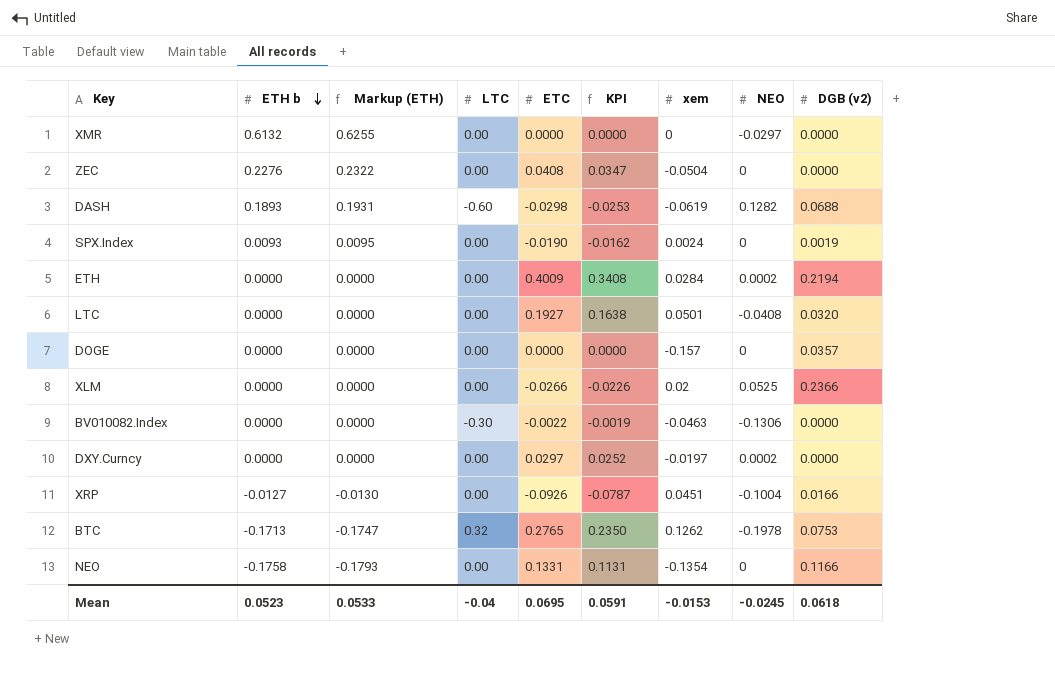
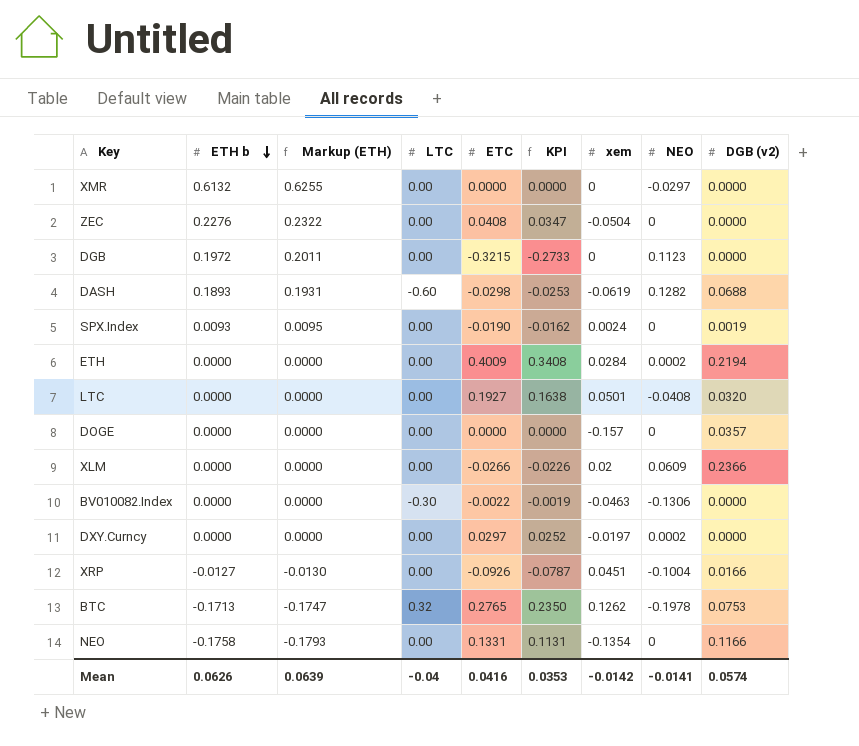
row DGB: none -> 0.1972 | 0.2011 | 0.00 | -0.3215 | -0.2733 | 0 | 0.1123 | 0.0000
XLM | NEO: 0.0525 -> 0.0609
Mean | ETH b: 0.0523 -> 0.0626
Mean | Markup (ETH): 0.0533 -> 0.0639
Mean | ETC: 0.0695 -> 0.0416
Mean | KPI: 0.0591 -> 0.0353
Mean | xem: -0.0153 -> -0.0142
Mean | NEO: -0.0245 -> -0.0141
Mean | DGB (v2): 0.0618 -> 0.0574

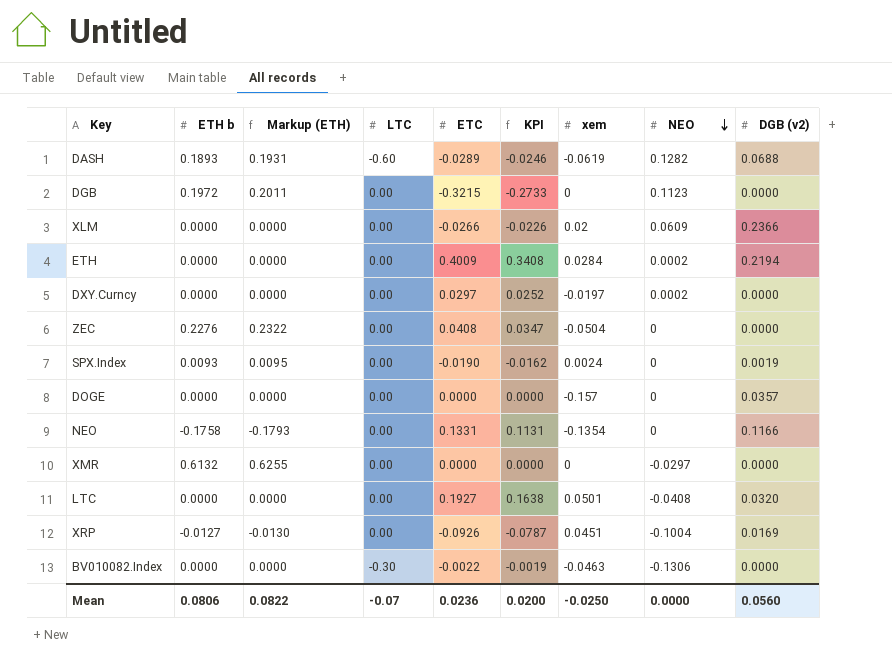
row order: ETH b descending -> NEO descending
row BTC: -0.1713 | -0.1747 | 0.32 | 0.2765 | 0.2350 | 0.1262 | -0.1978 | 0.0753 -> none
DASH | ETC: -0.0298 -> -0.0289
DASH | KPI: -0.0253 -> -0.0246
XRP | DGB (v2): 0.0166 -> 0.0169
Mean | ETH b: 0.0626 -> 0.0806
Mean | Markup (ETH): 0.0639 -> 0.0822
Mean | LTC: -0.04 -> -0.07
Mean | ETC: 0.0416 -> 0.0236
Mean | KPI: 0.0353 -> 0.0200
Mean | xem: -0.0142 -> -0.0250
Mean | NEO: -0.0141 -> 0.0000
Mean | DGB (v2): 0.0574 -> 0.0560

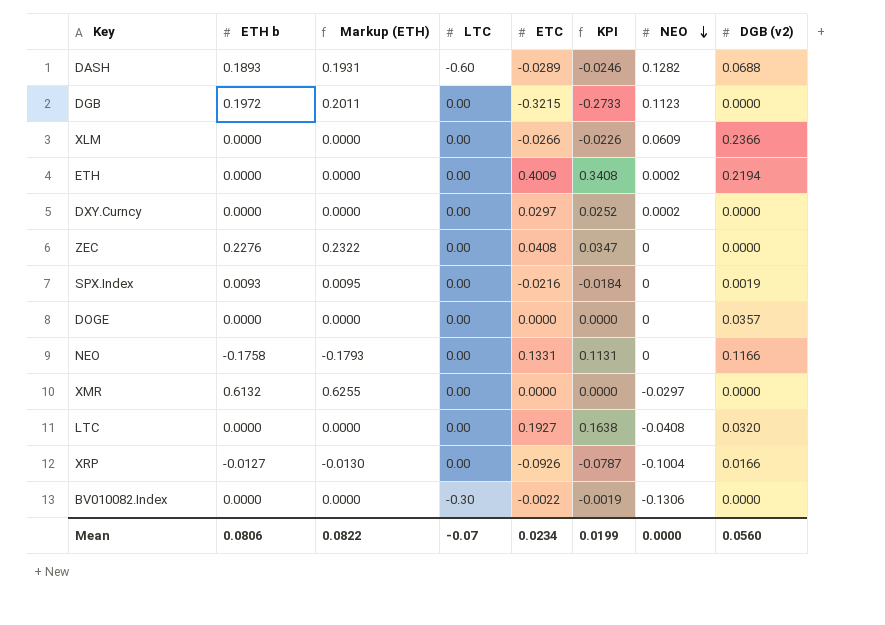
column xem | position: 7 -> none
SPX.Index | ETC: -0.0190 -> -0.0216
SPX.Index | KPI: -0.0162 -> -0.0184
XRP | DGB (v2): 0.0169 -> 0.0166
Mean | ETC: 0.0236 -> 0.0234
Mean | KPI: 0.0200 -> 0.0199

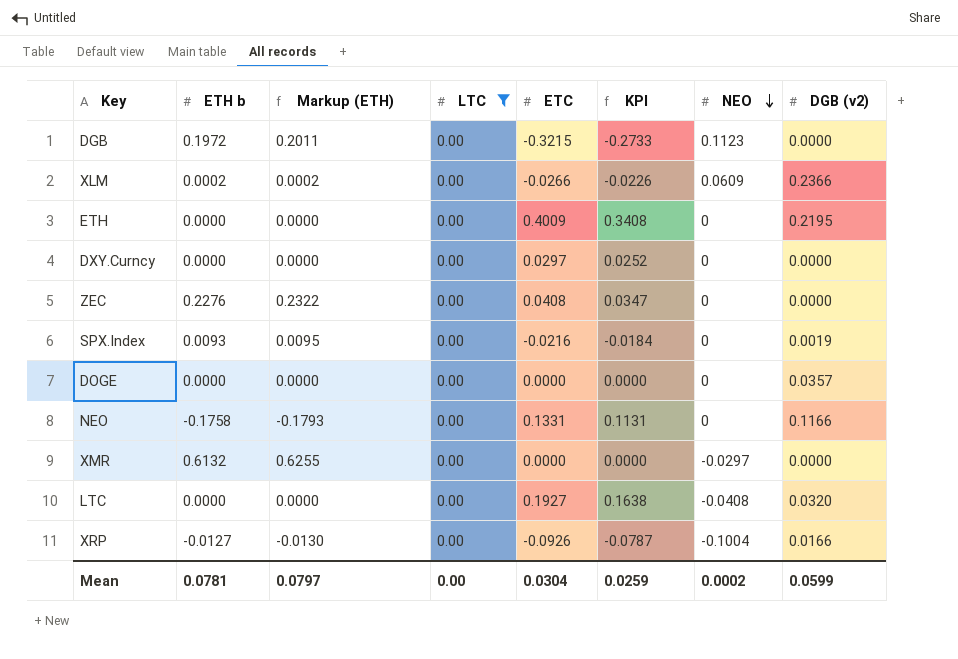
filter: none -> LTC = 0.00
XLM | ETH b: 0.0000 -> 0.0002
XLM | Markup (ETH): 0.0000 -> 0.0002
ETH | NEO: 0.0002 -> 0
ETH | DGB (v2): 0.2194 -> 0.2195
DXY.Curncy | NEO: 0.0002 -> 0
Mean | ETH b: 0.0806 -> 0.0781
Mean | Markup (ETH): 0.0822 -> 0.0797
Mean | LTC: -0.07 -> 0.00
Mean | ETC: 0.0234 -> 0.0304
Mean | KPI: 0.0199 -> 0.0259
Mean | NEO: 0.0000 -> 0.0002
Mean | DGB (v2): 0.0560 -> 0.0599

